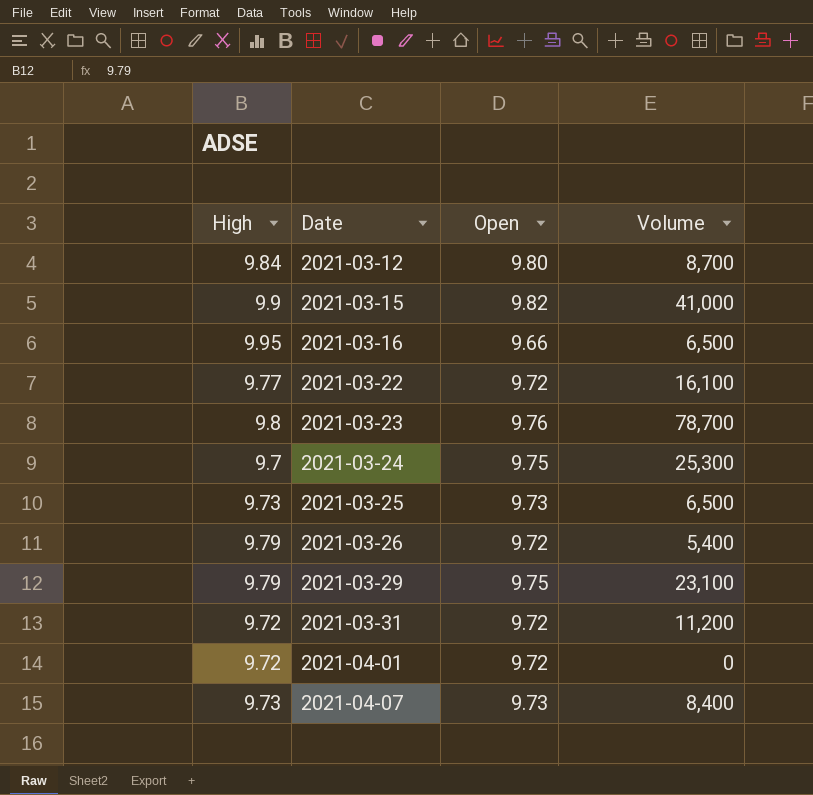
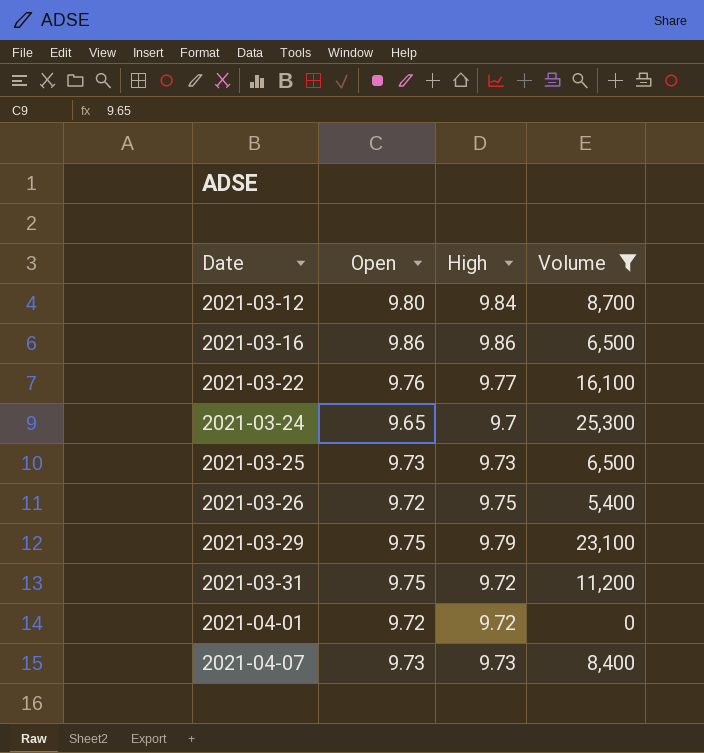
filter: none -> Volume <= 25,300
column High | position: 1 -> 3
2021-03-16 | Open: 9.66 -> 9.86
2021-03-16 | High: 9.95 -> 9.86
2021-03-22 | Open: 9.72 -> 9.76
2021-03-24 | Open: 9.75 -> 9.65
2021-03-26 | High: 9.79 -> 9.75
2021-03-31 | Open: 9.72 -> 9.75

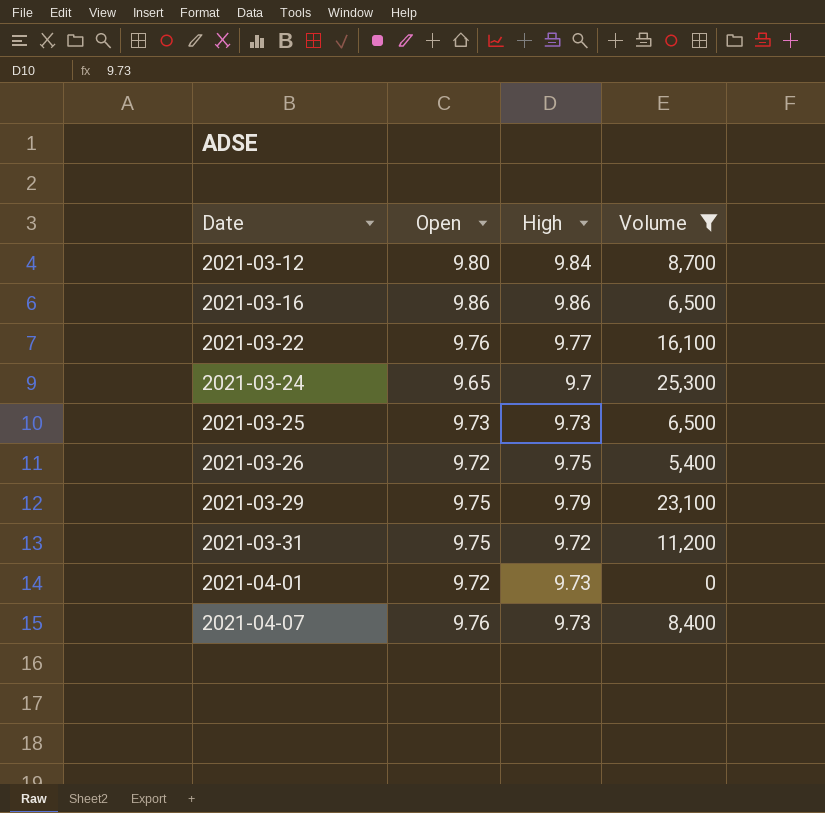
2021-04-01 | High: 9.72 -> 9.73
2021-04-07 | Open: 9.73 -> 9.76

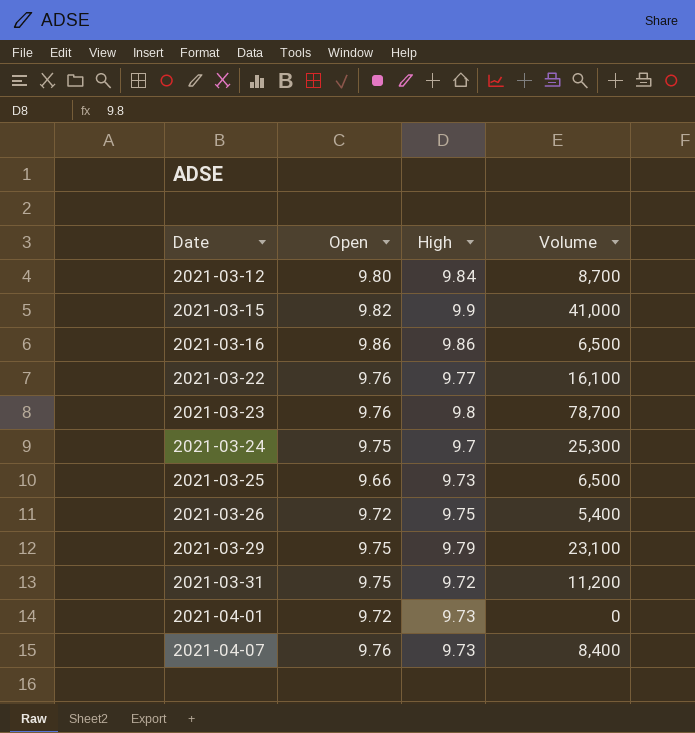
filter: Volume <= 25,300 -> none
2021-03-24 | Open: 9.65 -> 9.75
2021-03-25 | Open: 9.73 -> 9.66

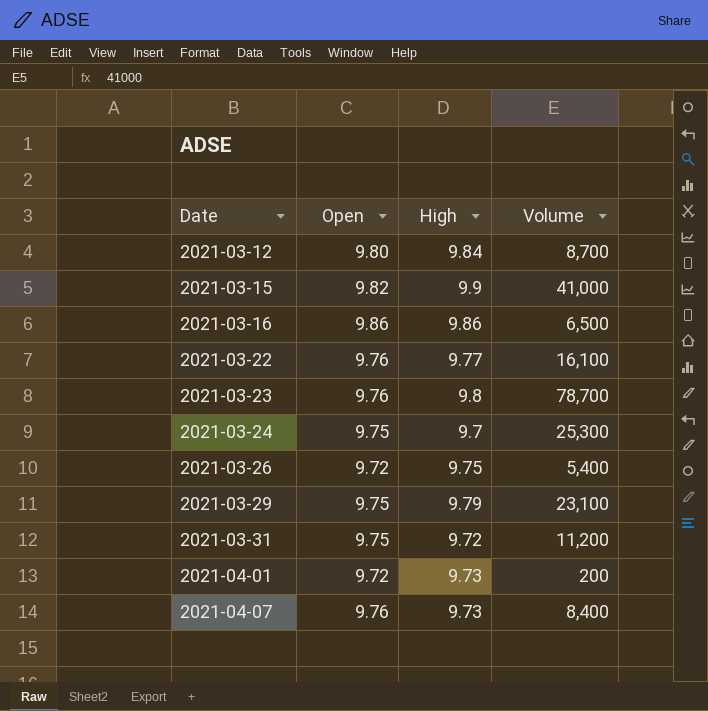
row 2021-03-25: 9.66 | 9.73 | 6,500 -> none
2021-04-01 | Volume: 0 -> 200

